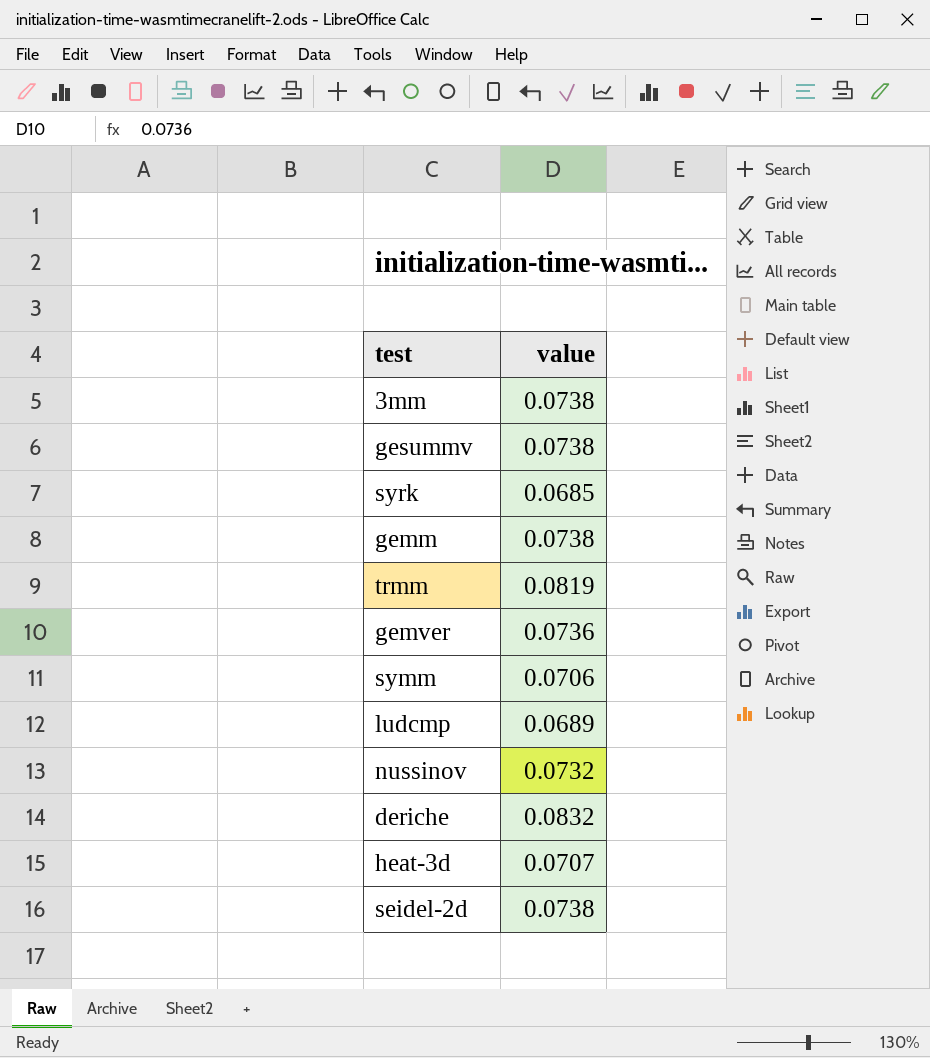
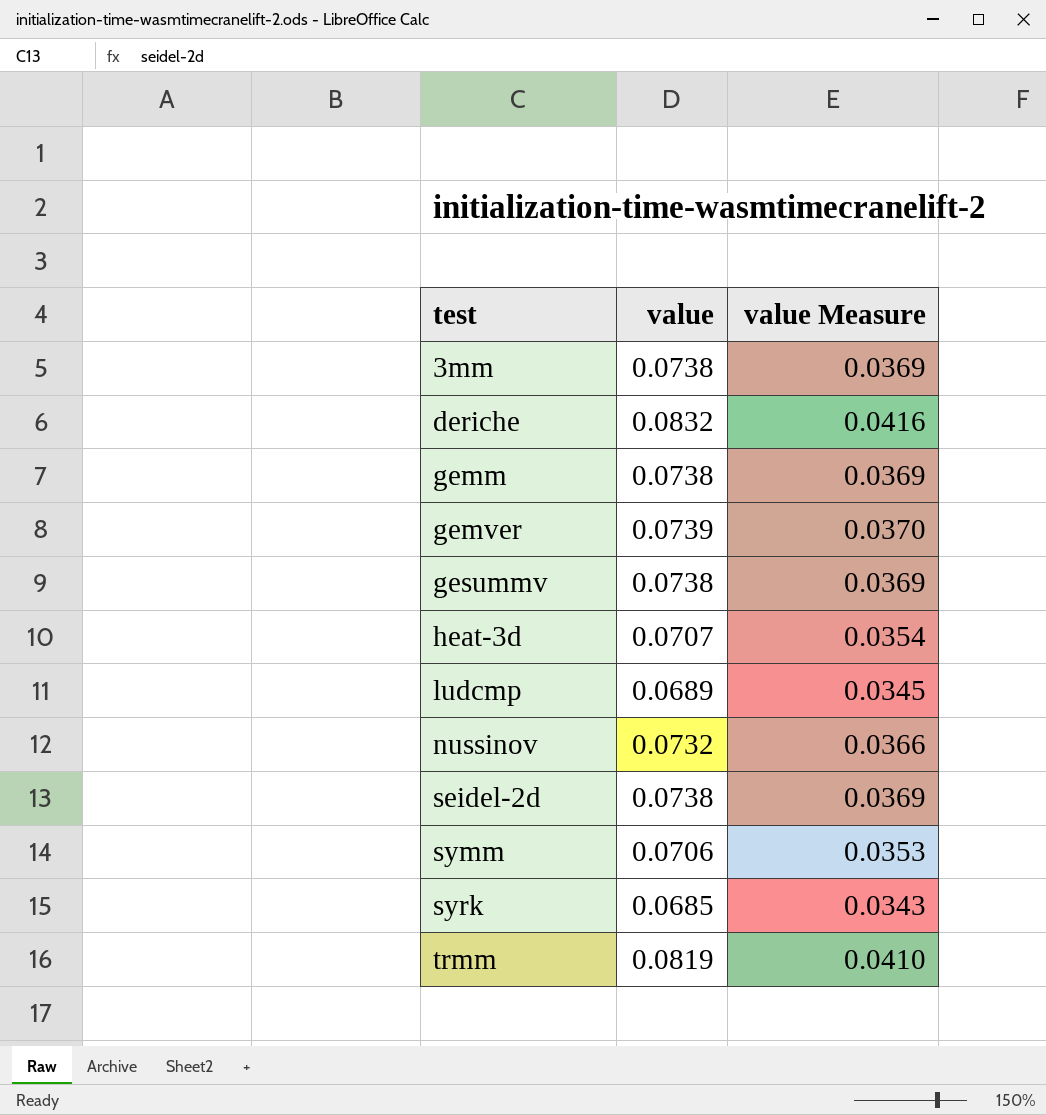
row order: none -> test ascending
column value Measure | formula: none -> [value] * 0.5
gemver | value: 0.0736 -> 0.0739

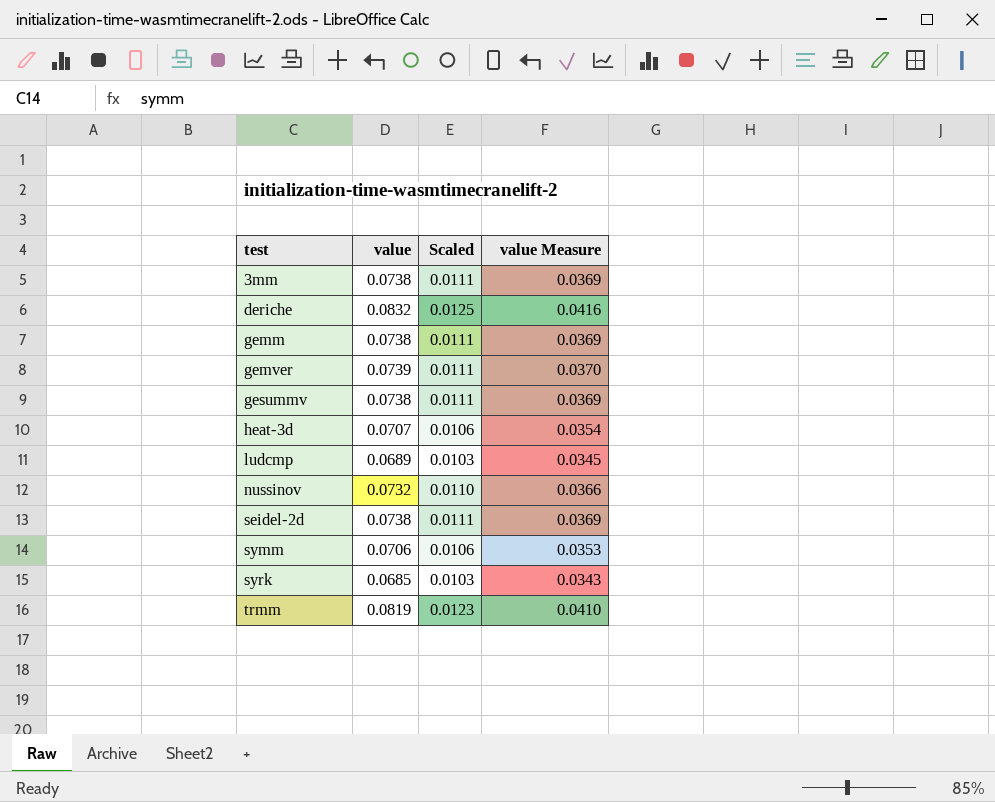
column Scaled | formula: none -> [value] * 0.15

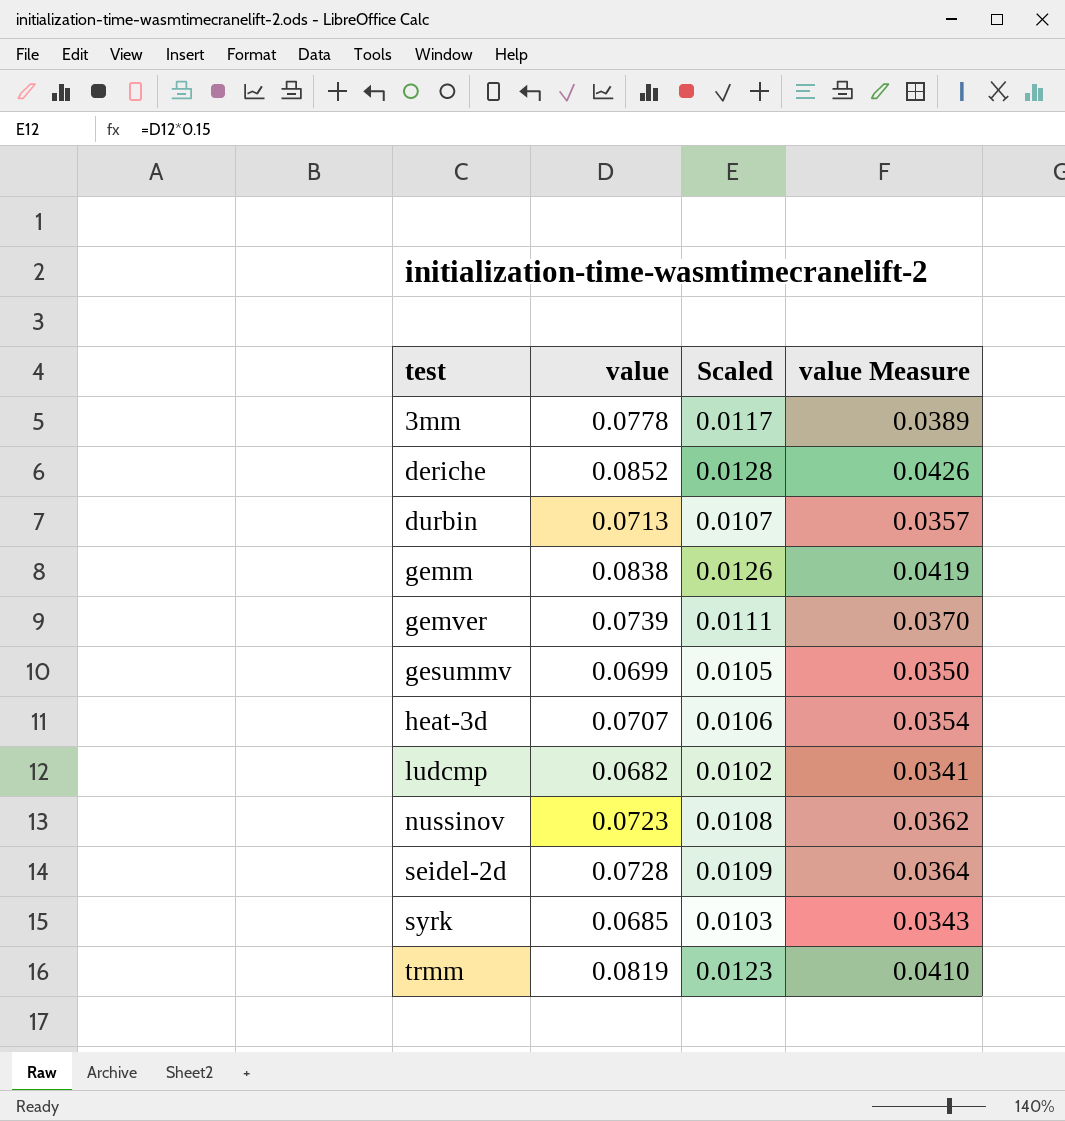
row symm: 0.0706 | 0.0106 | 0.0353 -> none
3mm | value: 0.0738 -> 0.0778
3mm | Scaled: 0.0111 -> 0.0117
3mm | value Measure: 0.0369 -> 0.0389
deriche | value: 0.0832 -> 0.0852
deriche | Scaled: 0.0125 -> 0.0128
deriche | value Measure: 0.0416 -> 0.0426
row durbin: none -> 0.0713 | 0.0107 | 0.0357
gemm | value: 0.0738 -> 0.0838
gemm | Scaled: 0.0111 -> 0.0126
gemm | value Measure: 0.0369 -> 0.0419
gesummv | value: 0.0738 -> 0.0699
gesummv | Scaled: 0.0111 -> 0.0105
gesummv | value Measure: 0.0369 -> 0.0350
ludcmp | value: 0.0689 -> 0.0682
ludcmp | Scaled: 0.0103 -> 0.0102
ludcmp | value Measure: 0.0345 -> 0.0341
nussinov | value: 0.0732 -> 0.0723
nussinov | Scaled: 0.0110 -> 0.0108
nussinov | value Measure: 0.0366 -> 0.0362
seidel-2d | value: 0.0738 -> 0.0728
seidel-2d | Scaled: 0.0111 -> 0.0109
seidel-2d | value Measure: 0.0369 -> 0.0364

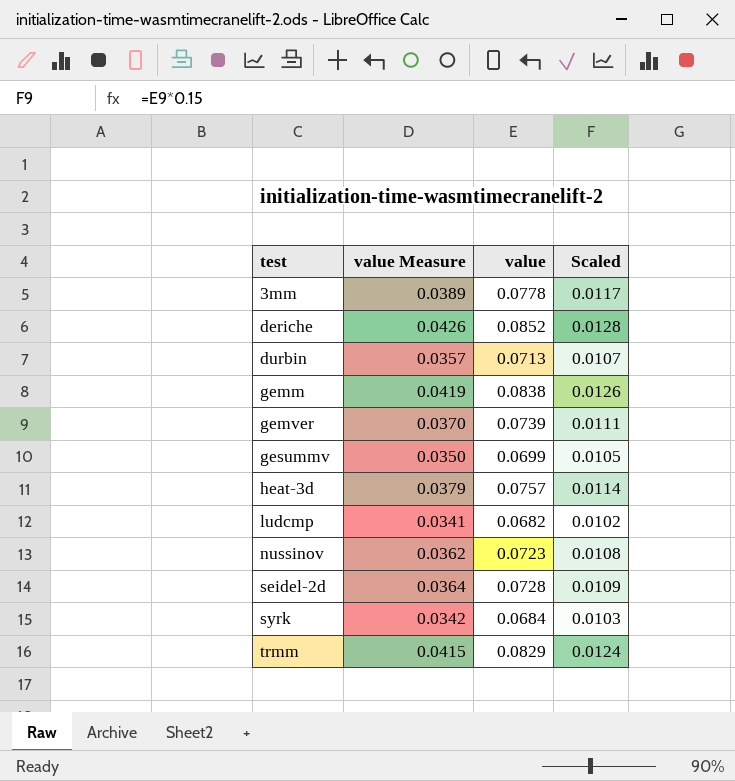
column value Measure | position: 4 -> 2
heat-3d | value Measure: 0.0354 -> 0.0379
heat-3d | value: 0.0707 -> 0.0757
heat-3d | Scaled: 0.0106 -> 0.0114
syrk | value Measure: 0.0343 -> 0.0342
syrk | value: 0.0685 -> 0.0684
trmm | value Measure: 0.0410 -> 0.0415
trmm | value: 0.0819 -> 0.0829
trmm | Scaled: 0.0123 -> 0.0124

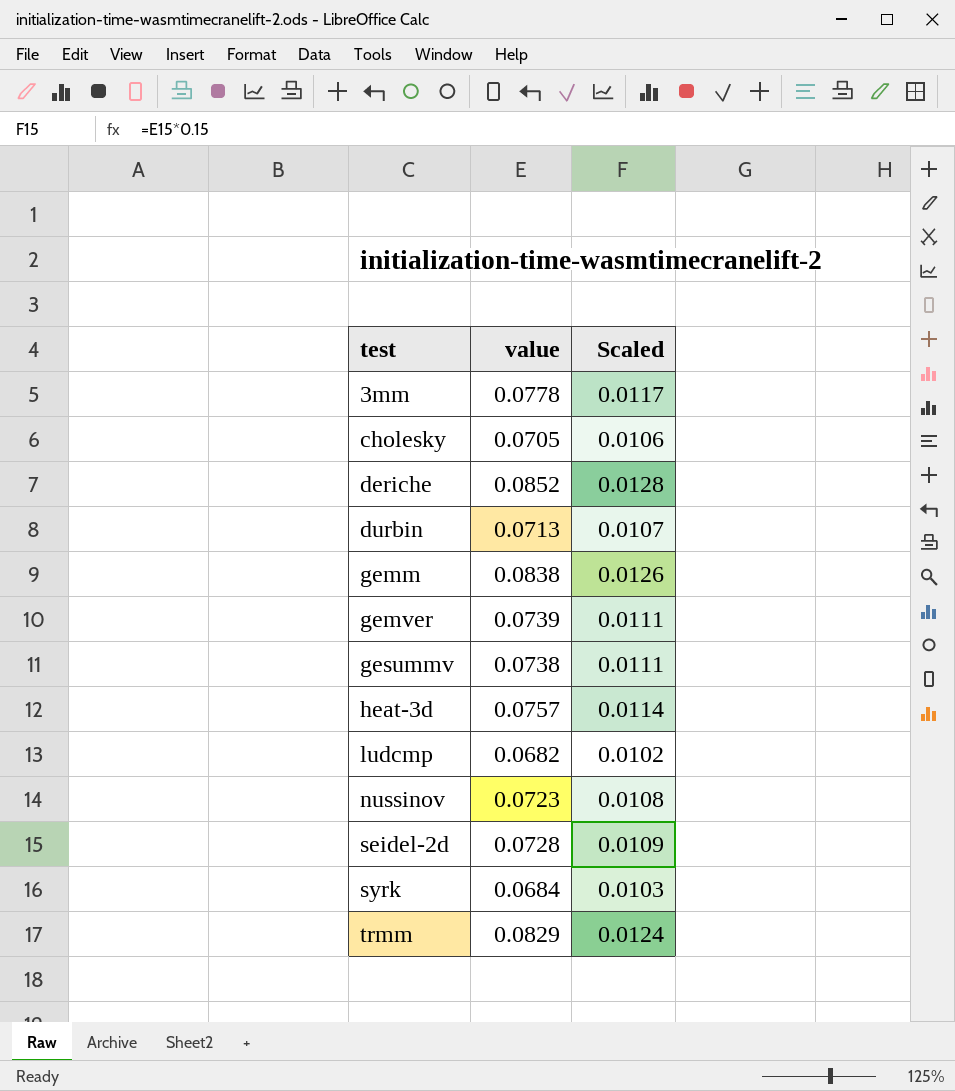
column value Measure | formula: [value] * 0.5 -> none
row cholesky: none -> 0.0705 | 0.0106
gesummv | value: 0.0699 -> 0.0738
gesummv | Scaled: 0.0105 -> 0.0111

